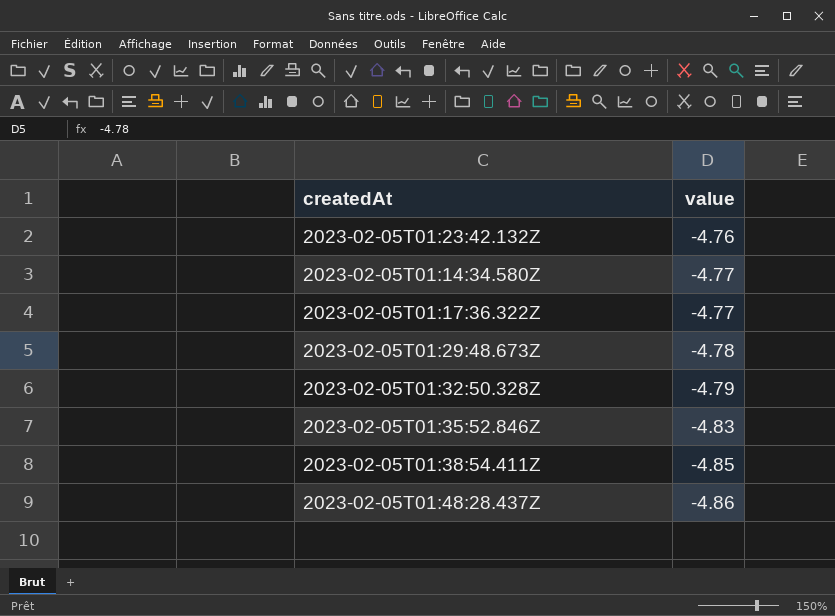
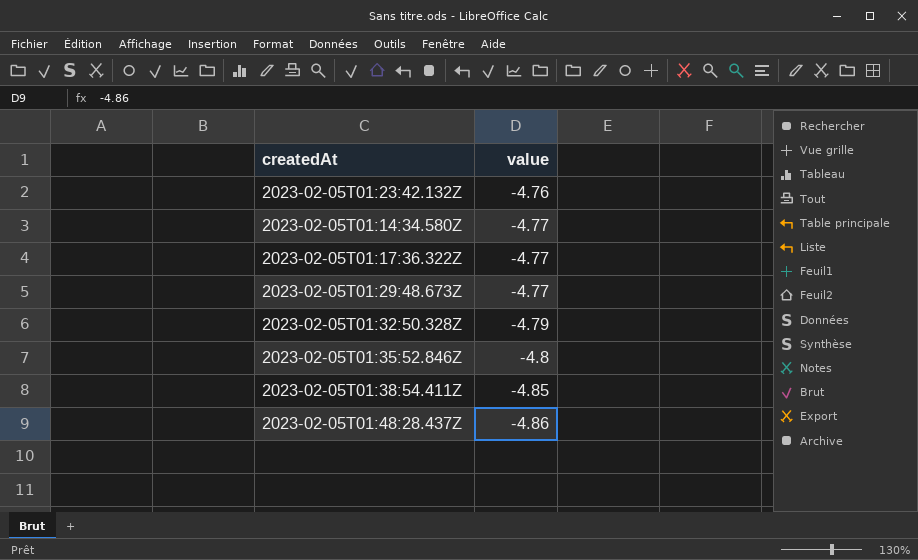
2023-02-05T01:29:48.673Z | value: -4.78 -> -4.77
2023-02-05T01:35:52.846Z | value: -4.83 -> -4.8

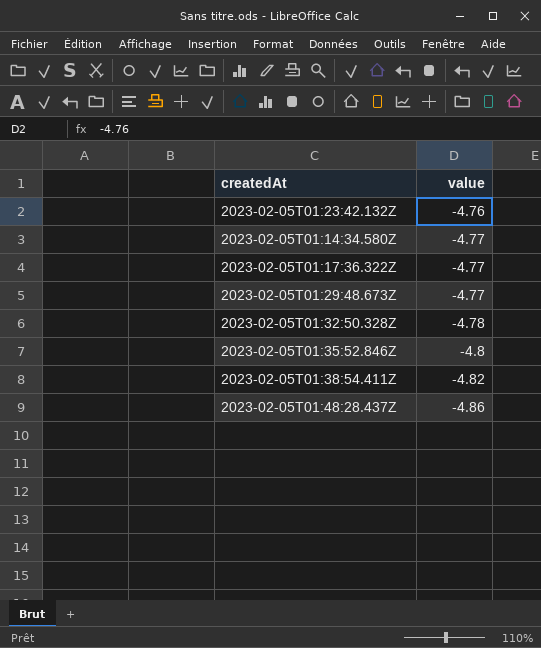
2023-02-05T01:32:50.328Z | value: -4.79 -> -4.78
2023-02-05T01:38:54.411Z | value: -4.85 -> -4.82

